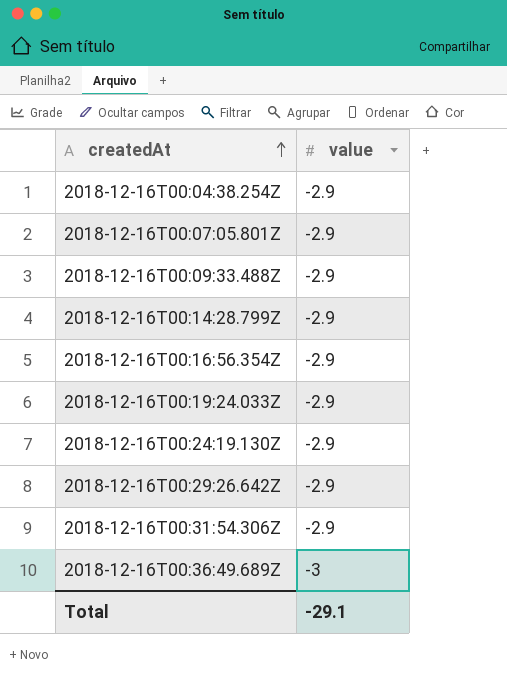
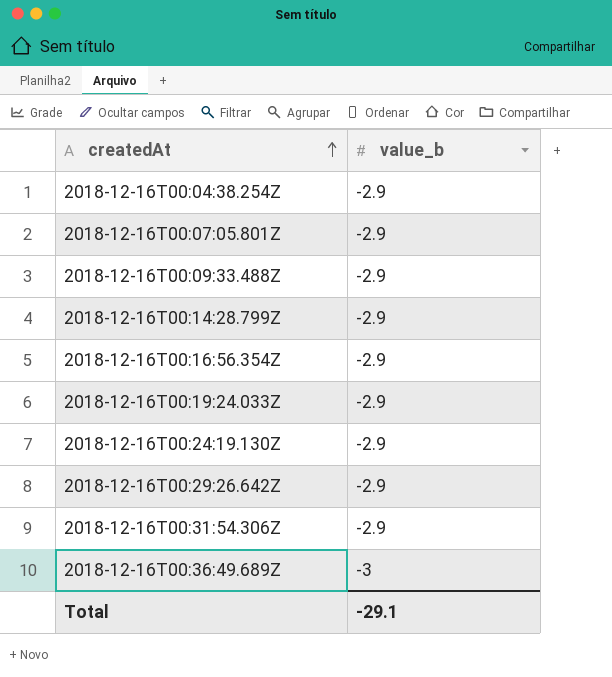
column name: value -> value_b

